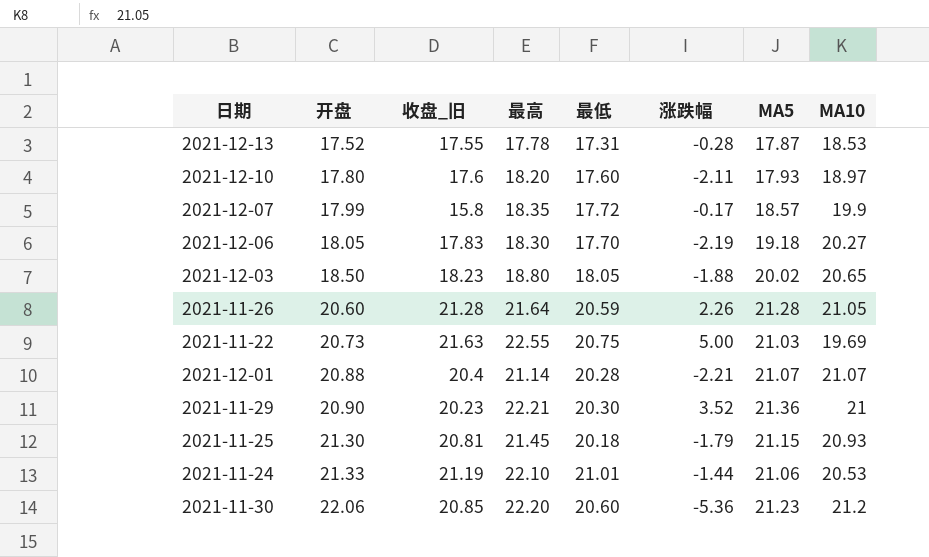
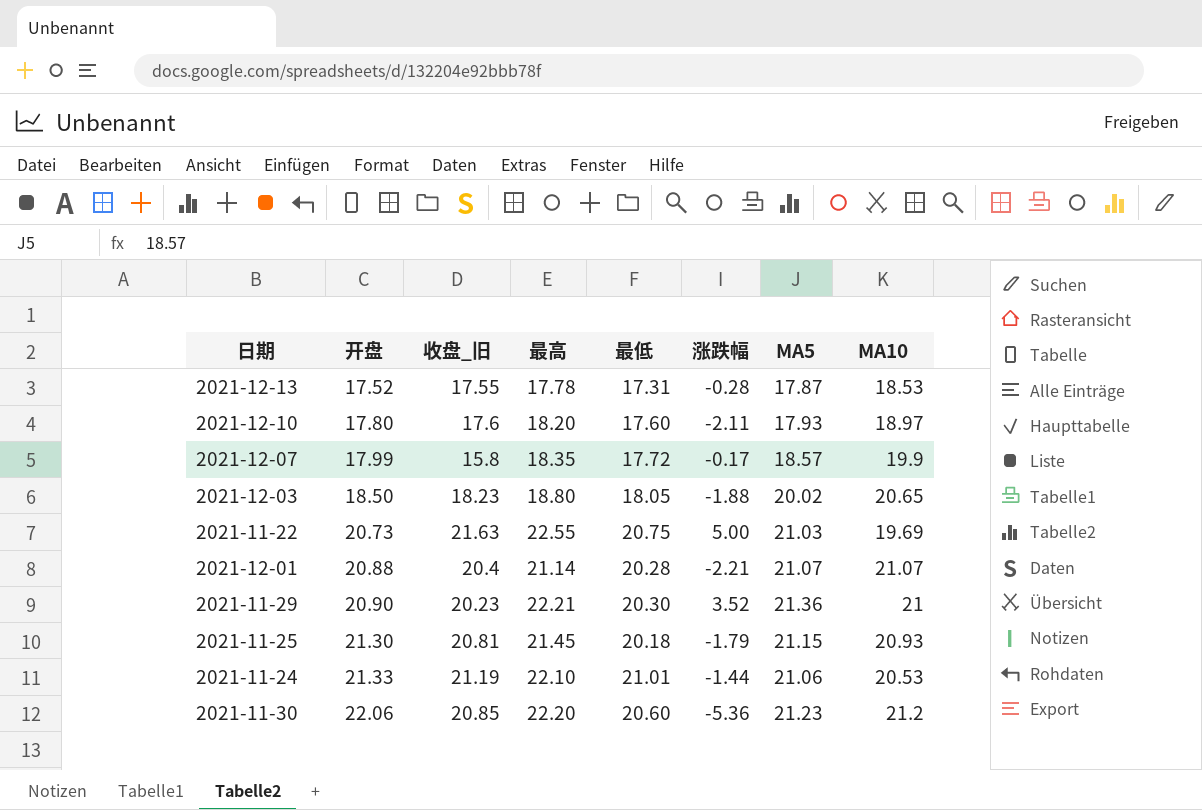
row 2021-12-06: 18.05 | 17.83 | 18.30 | 17.70 | -2.19 | 19.18 | 20.27 -> none
row 2021-11-26: 20.60 | 21.28 | 21.64 | 20.59 | 2.26 | 21.28 | 21.05 -> none

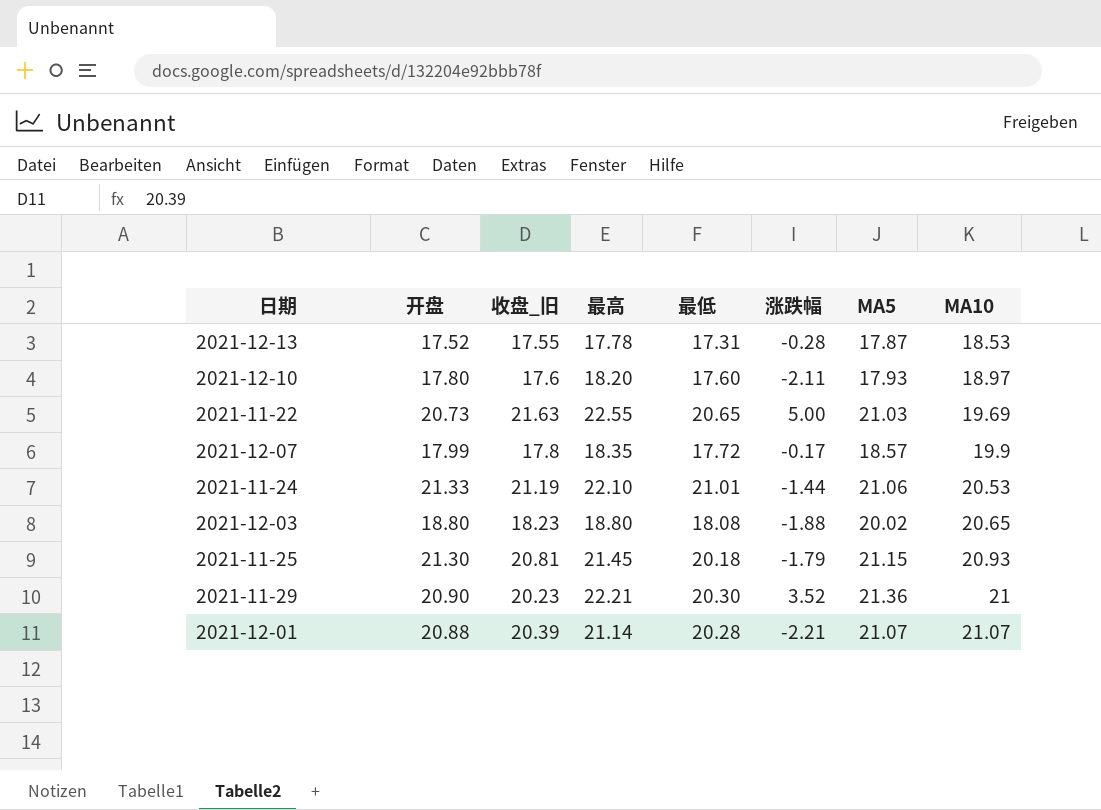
row order: 开盘 ascending -> MA10 ascending
row 2021-11-30: 22.06 | 20.85 | 22.20 | 20.60 | -5.36 | 21.23 | 21.2 -> none
2021-11-22 | 最低: 20.75 -> 20.65
2021-12-07 | 收盘_旧: 15.8 -> 17.8
2021-12-03 | 开盘: 18.50 -> 18.80
2021-12-03 | 最低: 18.05 -> 18.08
2021-12-01 | 收盘_旧: 20.4 -> 20.39

